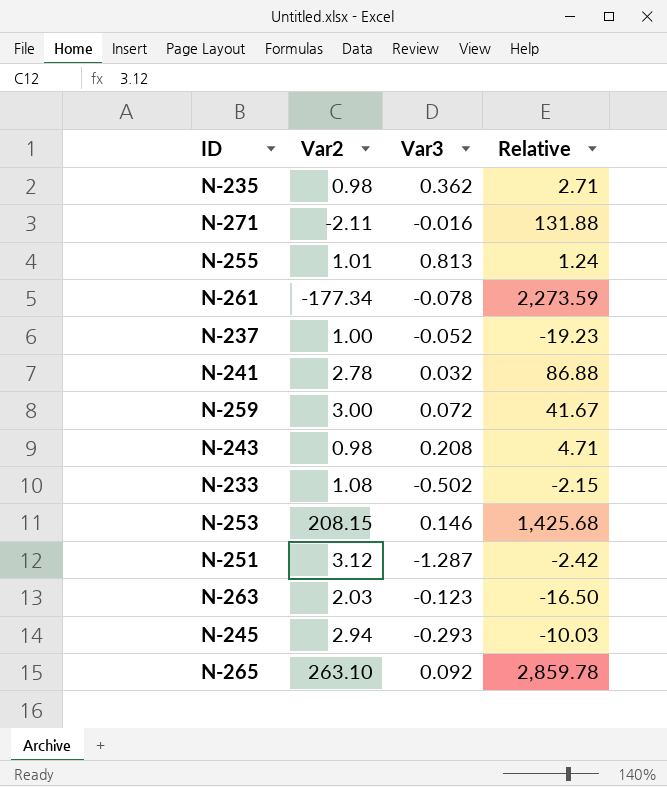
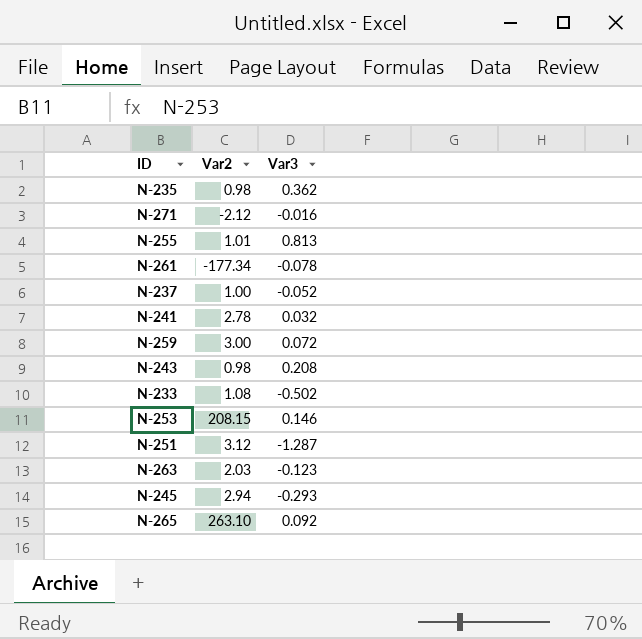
column Relative | formula: [Var2] / [Var3] -> none
N-271 | Var2: -2.11 -> -2.12

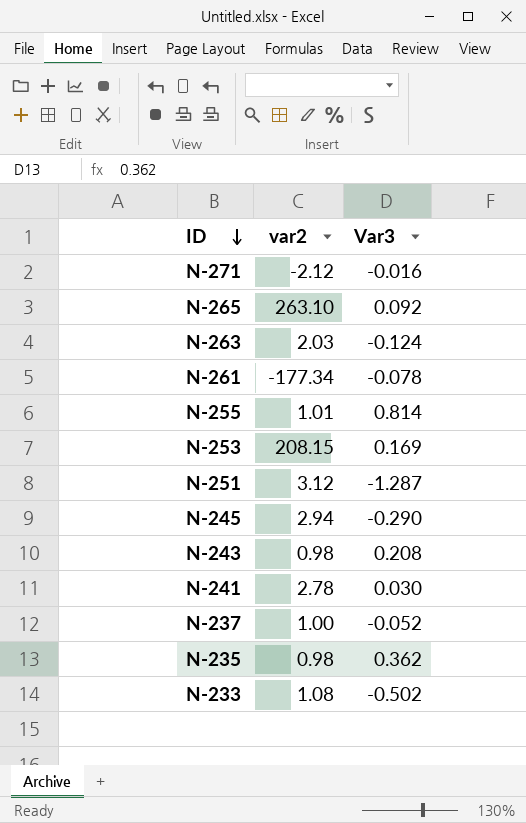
row order: none -> ID descending
column name: Var2 -> var2
row N-259: 3.00 | 0.072 -> none
N-263 | Var3: -0.123 -> -0.124
N-255 | Var3: 0.813 -> 0.814
N-253 | Var3: 0.146 -> 0.169
N-245 | Var3: -0.293 -> -0.290
N-241 | Var3: 0.032 -> 0.030

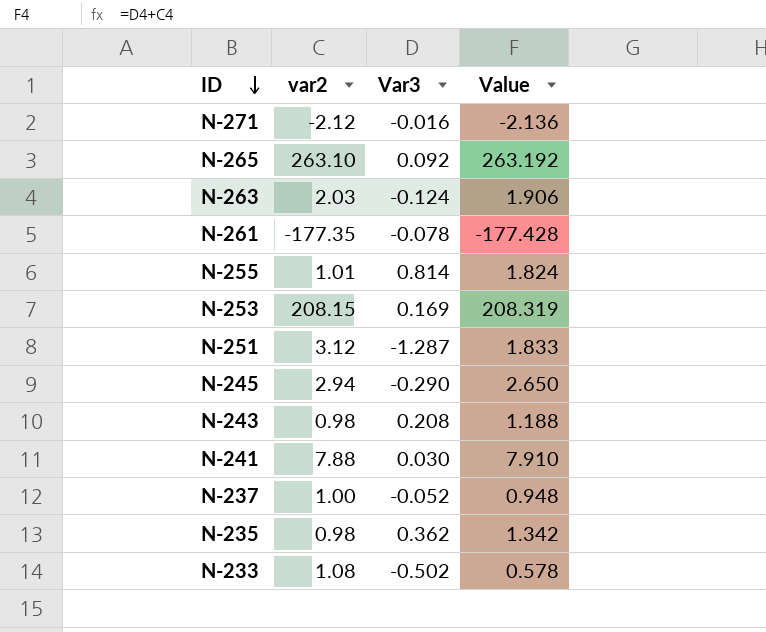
column Value | formula: none -> [var2] + [Var3]
N-261 | var2: -177.34 -> -177.35
N-241 | var2: 2.78 -> 7.88

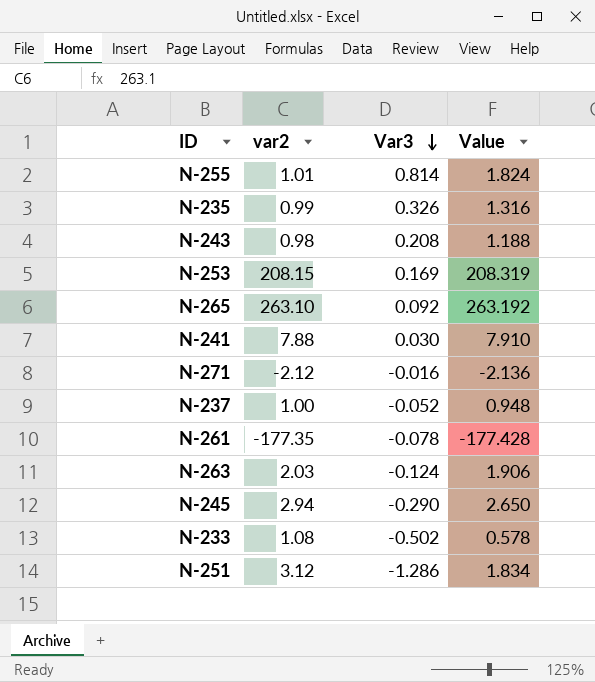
row order: ID descending -> Var3 descending
N-235 | var2: 0.98 -> 0.99
N-235 | Var3: 0.362 -> 0.326
N-235 | Value: 1.342 -> 1.316
N-251 | Var3: -1.287 -> -1.286
N-251 | Value: 1.833 -> 1.834

